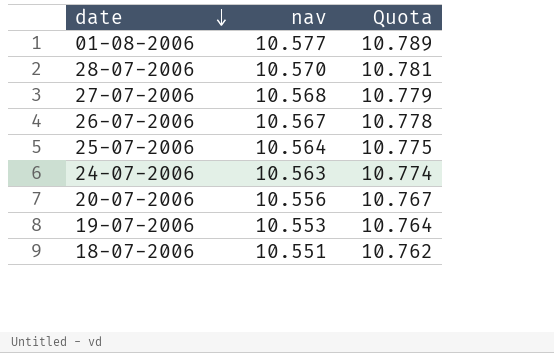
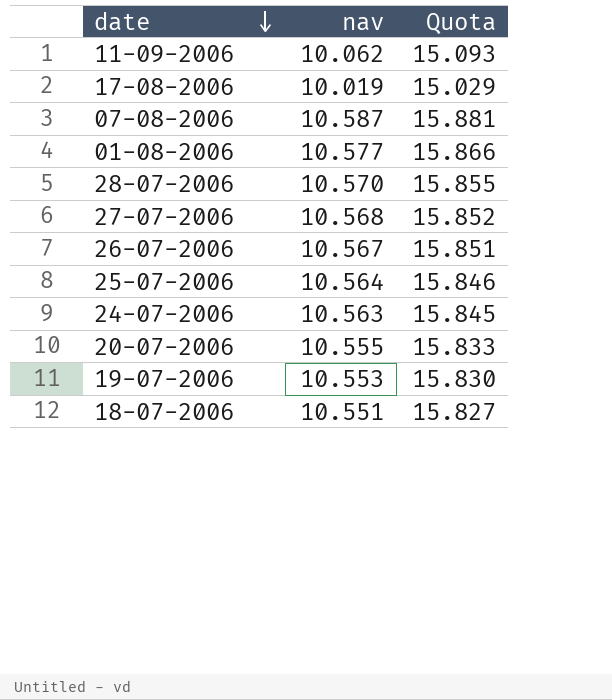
column Quota | formula: [nav] * 1.02 -> [nav] * 1.5
row 11-09-2006: none -> 10.062 | 15.093
row 17-08-2006: none -> 10.019 | 15.029
row 07-08-2006: none -> 10.587 | 15.881
20-07-2006 | nav: 10.556 -> 10.555

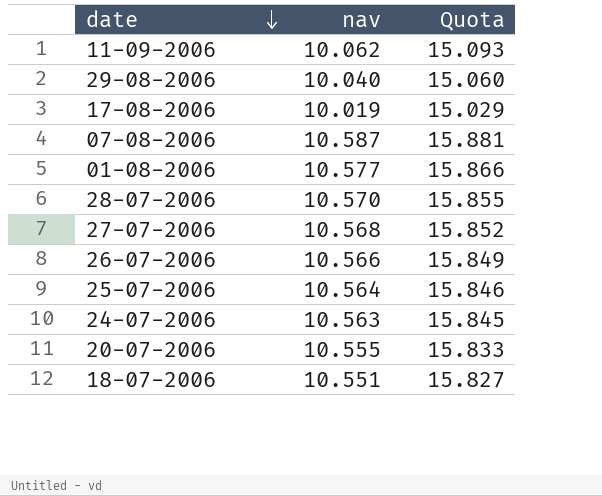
row 19-07-2006: 10.553 | 15.830 -> none
row 29-08-2006: none -> 10.040 | 15.060
26-07-2006 | nav: 10.567 -> 10.566
26-07-2006 | Quota: 15.851 -> 15.849

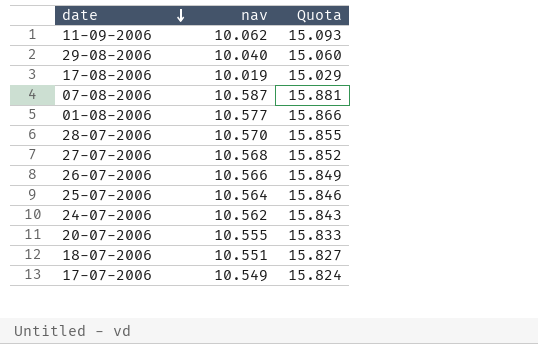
24-07-2006 | nav: 10.563 -> 10.562
24-07-2006 | Quota: 15.845 -> 15.843
row 17-07-2006: none -> 10.549 | 15.824

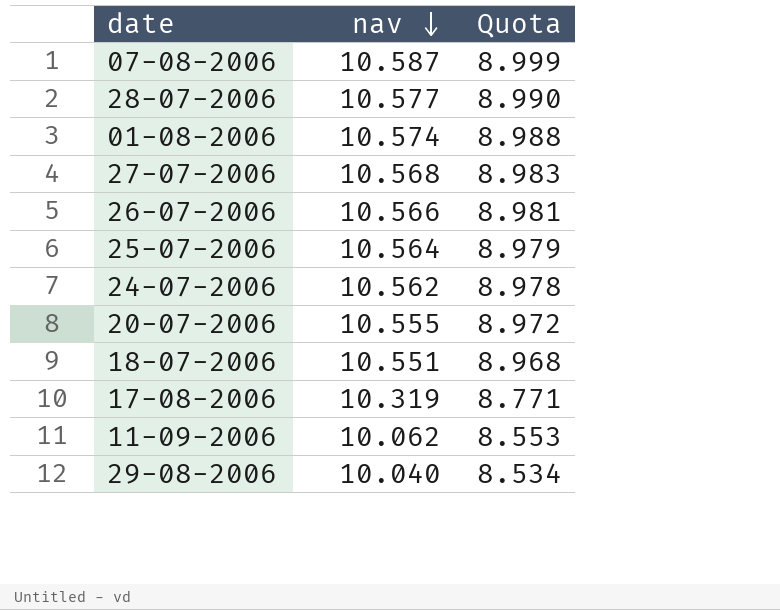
row order: date descending -> nav descending
column Quota | formula: [nav] * 1.5 -> [nav] * 0.85
row 17-07-2006: 10.549 | 15.824 -> none
28-07-2006 | nav: 10.570 -> 10.577
01-08-2006 | nav: 10.577 -> 10.574
17-08-2006 | nav: 10.019 -> 10.319

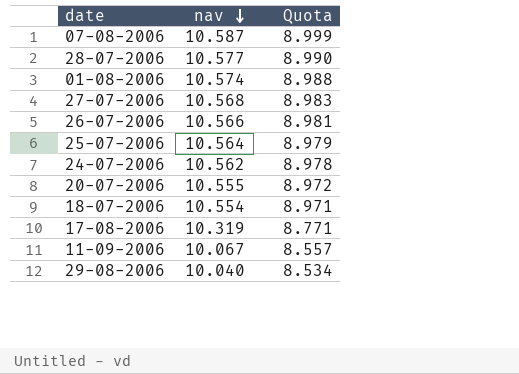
18-07-2006 | nav: 10.551 -> 10.554
18-07-2006 | Quota: 8.968 -> 8.971
11-09-2006 | nav: 10.062 -> 10.067
11-09-2006 | Quota: 8.553 -> 8.557

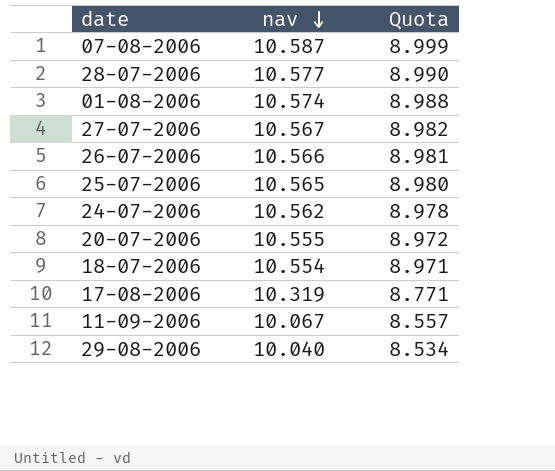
27-07-2006 | nav: 10.568 -> 10.567
27-07-2006 | Quota: 8.983 -> 8.982
25-07-2006 | nav: 10.564 -> 10.565
25-07-2006 | Quota: 8.979 -> 8.980

